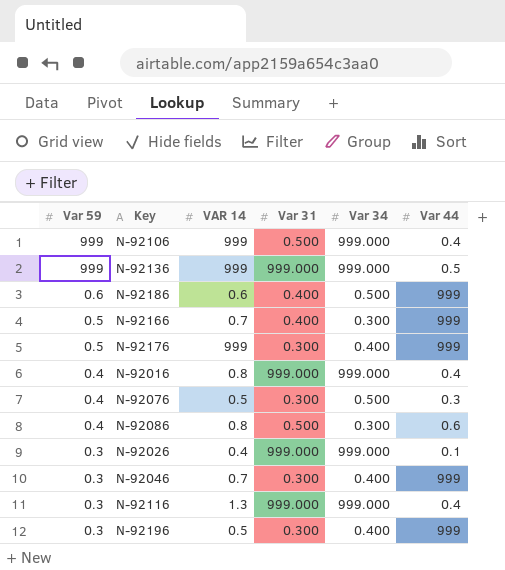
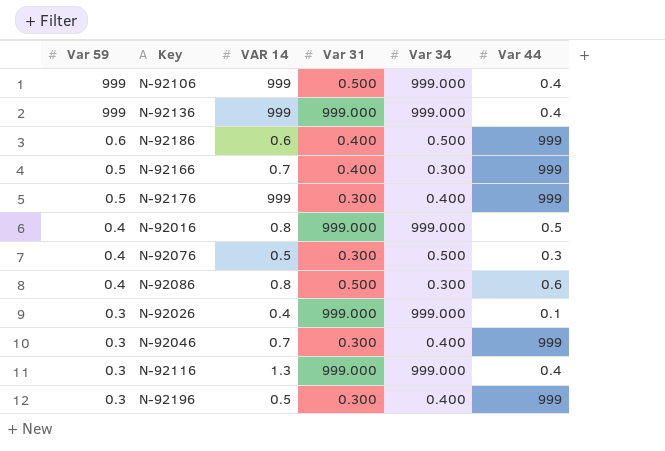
N-92136 | Var 44: 0.5 -> 0.4
N-92016 | Var 44: 0.4 -> 0.5

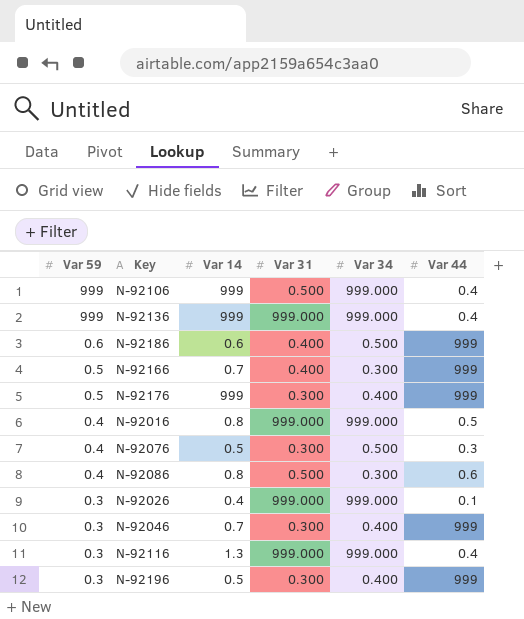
column name: VAR 14 -> Var 14

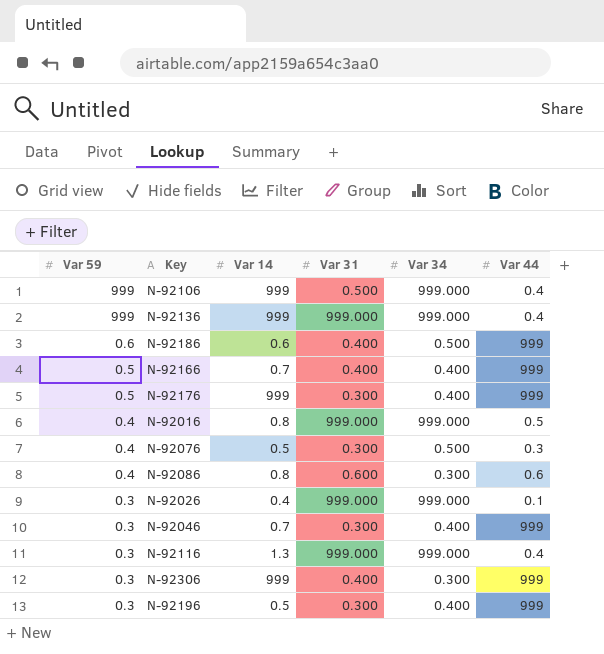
N-92166 | Var 34: 0.300 -> 0.400
N-92086 | Var 31: 0.500 -> 0.600
row N-92306: none -> 0.3 | 999 | 0.400 | 0.300 | 999

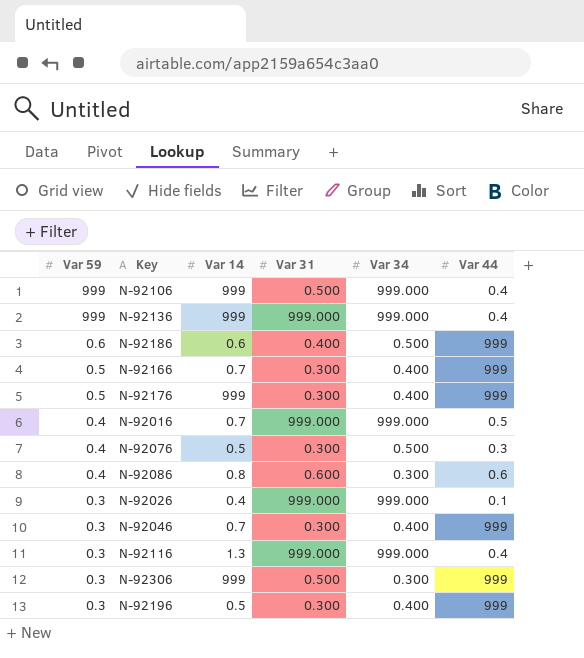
N-92166 | Var 31: 0.400 -> 0.300
N-92016 | Var 14: 0.8 -> 0.7
N-92306 | Var 31: 0.400 -> 0.500

